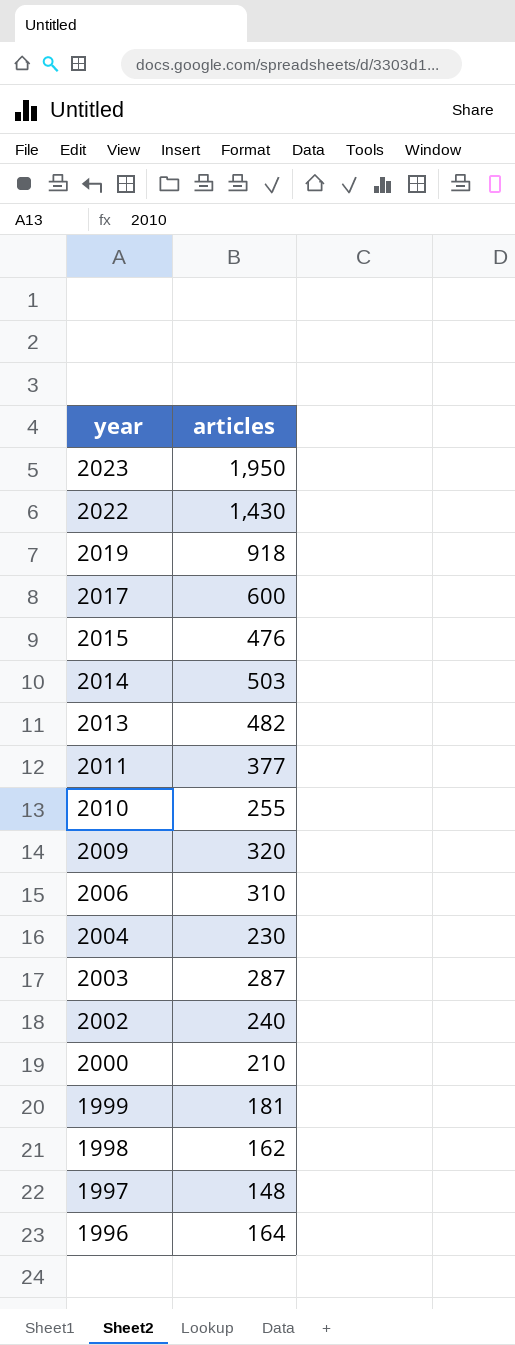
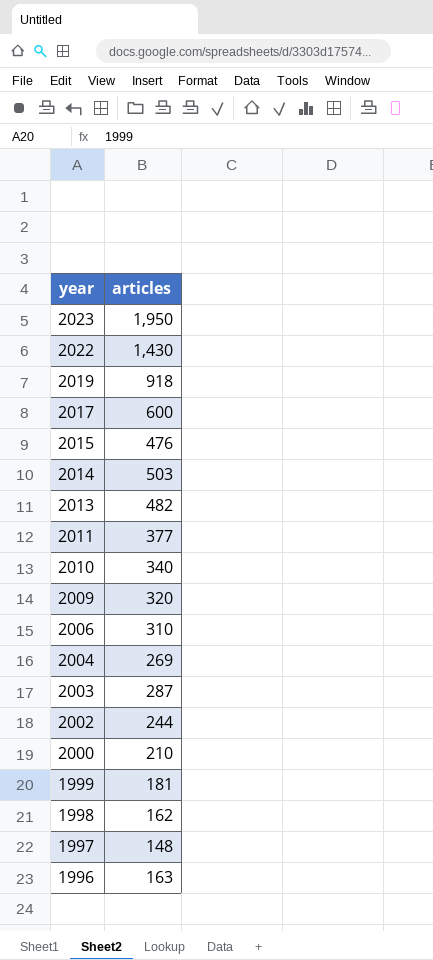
2010 | articles: 255 -> 340
2004 | articles: 230 -> 269
2002 | articles: 240 -> 244
1996 | articles: 164 -> 163

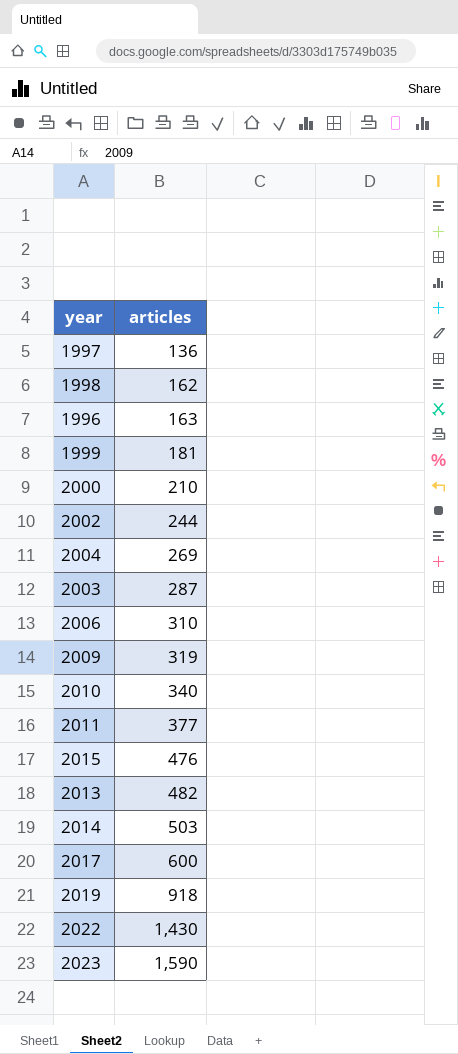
row order: year descending -> articles ascending
1997 | articles: 148 -> 136
2009 | articles: 320 -> 319
2023 | articles: 1,950 -> 1,590

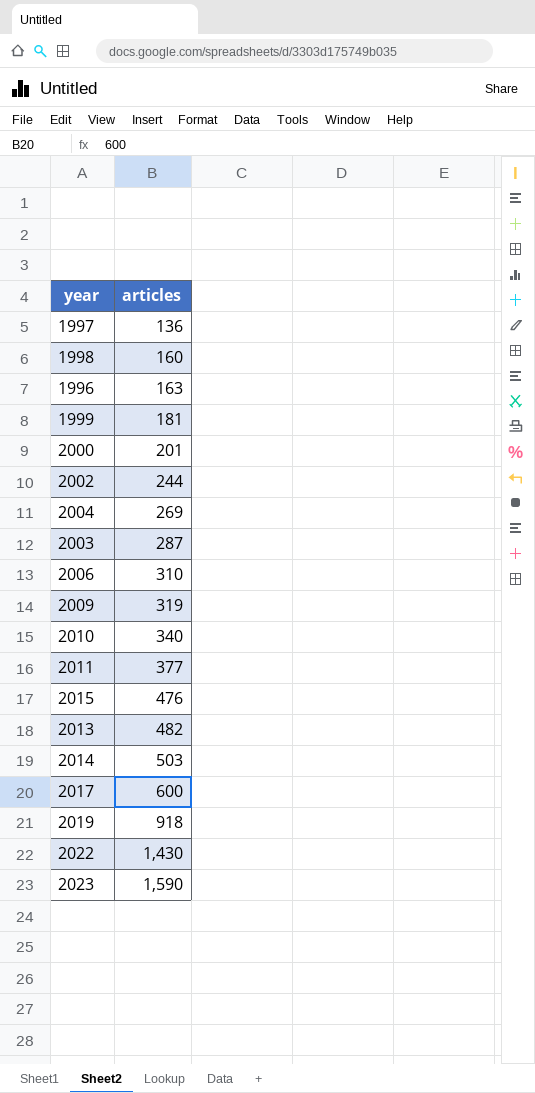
1998 | articles: 162 -> 160
2000 | articles: 210 -> 201

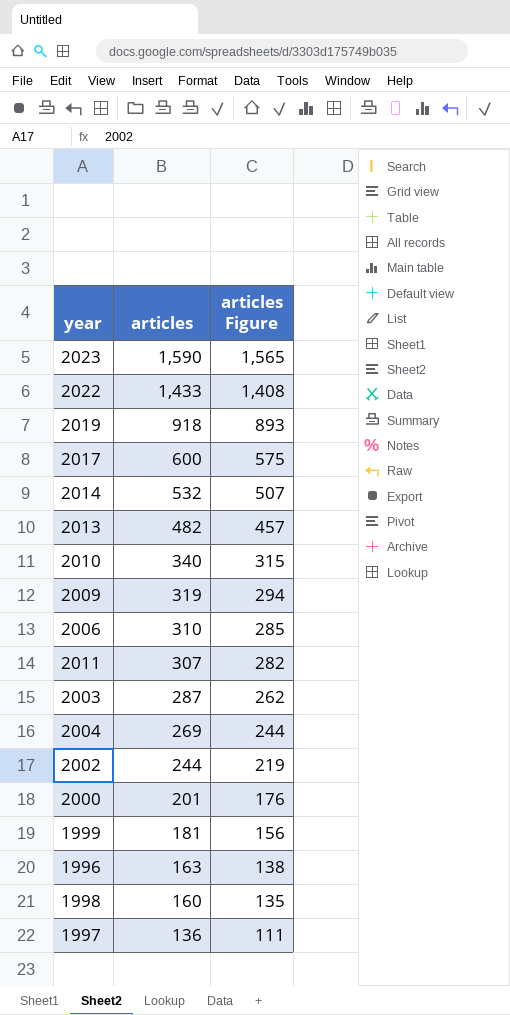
row order: articles ascending -> articles descending
column articles Figure | formula: none -> [articles] - 25
row 2015: 476 -> none
2022 | articles: 1,430 -> 1,433
2014 | articles: 503 -> 532
2011 | articles: 377 -> 307

